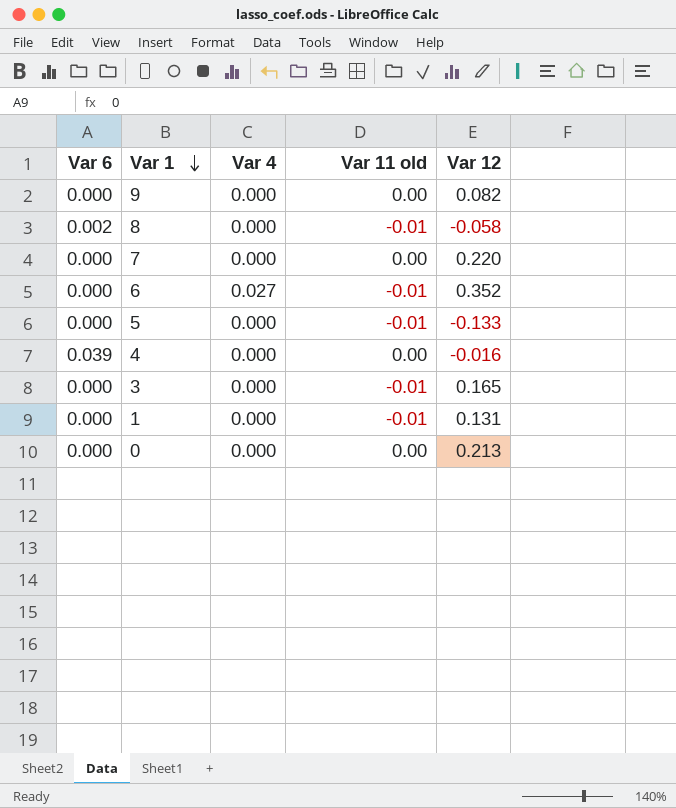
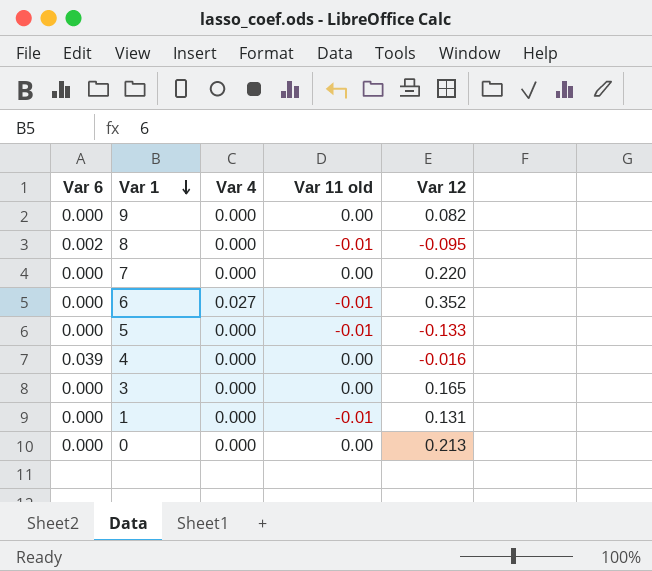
8 | Var 12: -0.058 -> -0.095
3 | Var 11 old: -0.01 -> 0.00

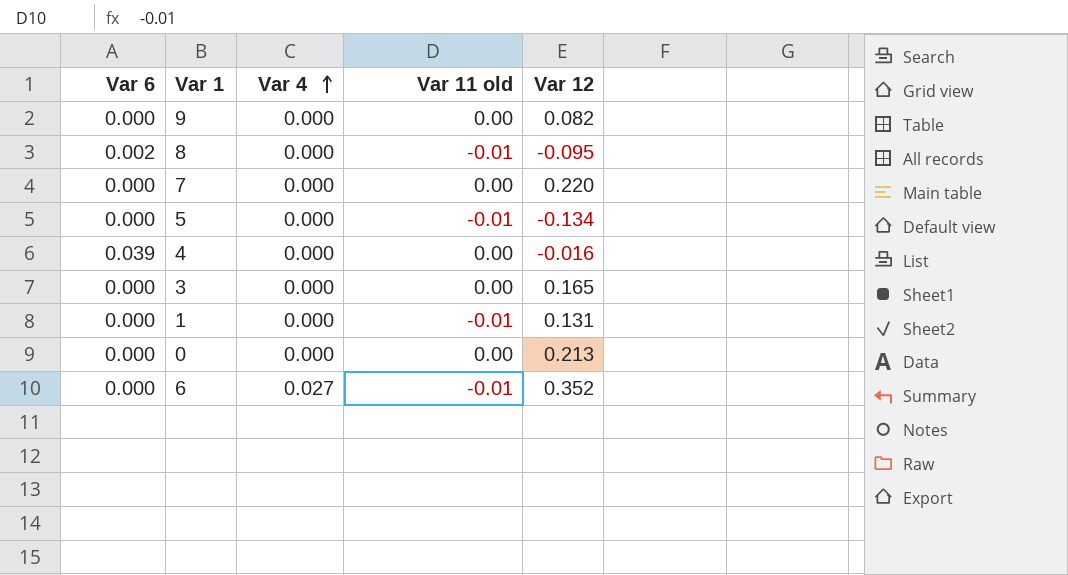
row order: Var 1 descending -> Var 4 ascending
5 | Var 12: -0.133 -> -0.134

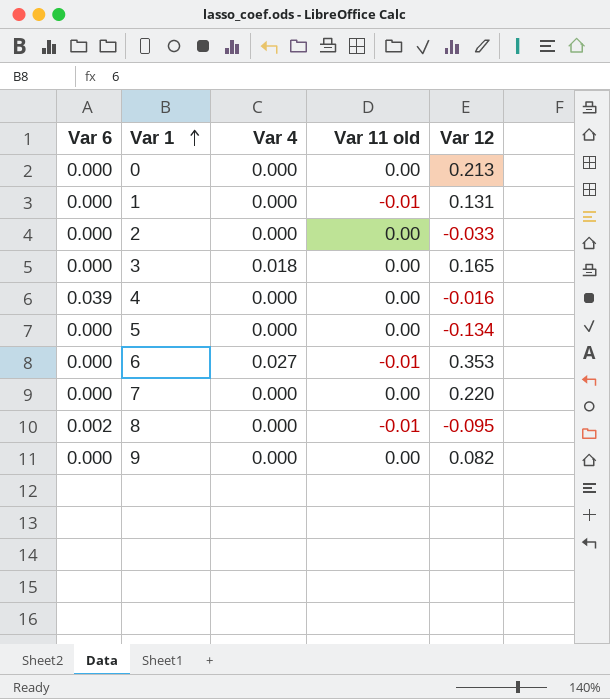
row order: Var 4 ascending -> Var 1 ascending
row 2: none -> 0.000 | 0.000 | 0.00 | -0.033
3 | Var 4: 0.000 -> 0.018
5 | Var 11 old: -0.01 -> 0.00
6 | Var 12: 0.352 -> 0.353

